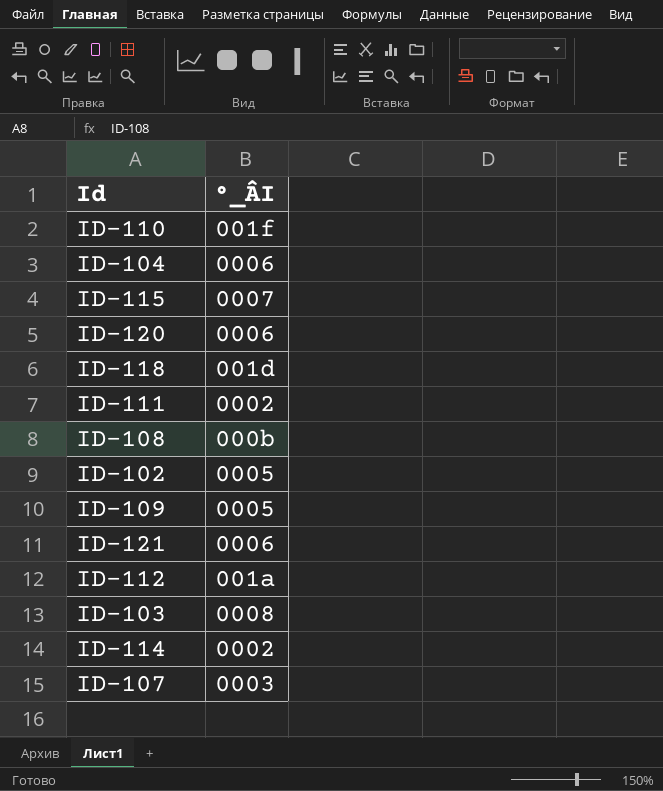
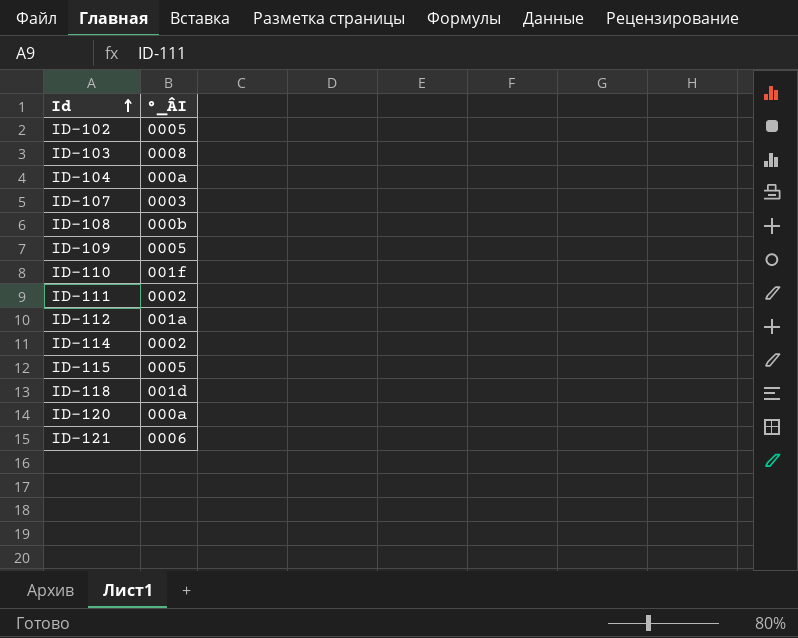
row order: none -> Id ascending
ID-104 | °_ÂI: 0006 -> 000a
ID-115 | °_ÂI: 0007 -> 0005
ID-120 | °_ÂI: 0006 -> 000a

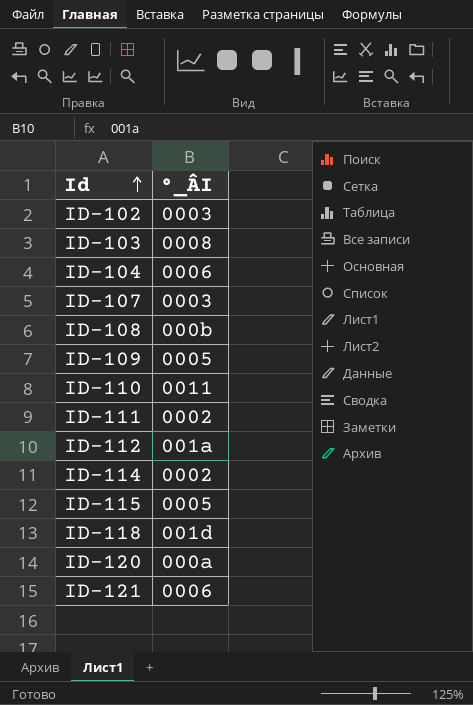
ID-102 | °_ÂI: 0005 -> 0003
ID-104 | °_ÂI: 000a -> 0006
ID-110 | °_ÂI: 001f -> 0011

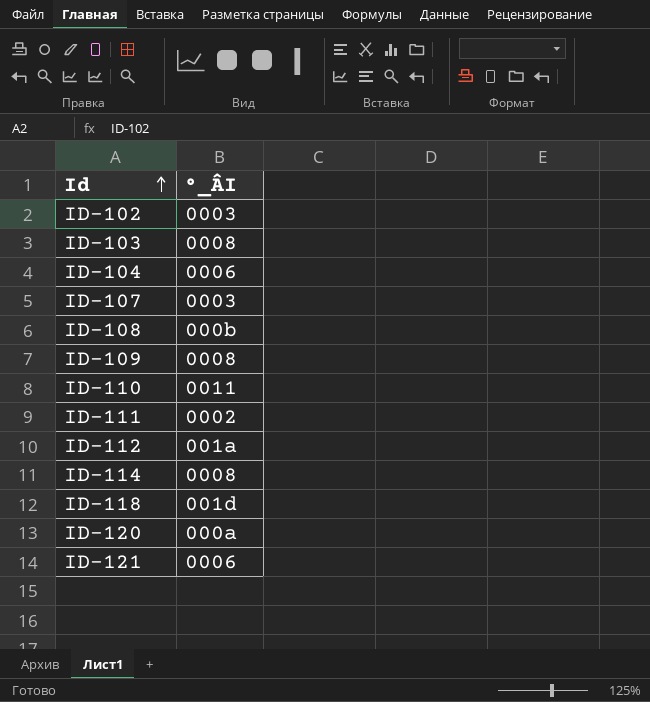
row ID-115: 0005 -> none
ID-109 | °_ÂI: 0005 -> 0008
ID-114 | °_ÂI: 0002 -> 0008

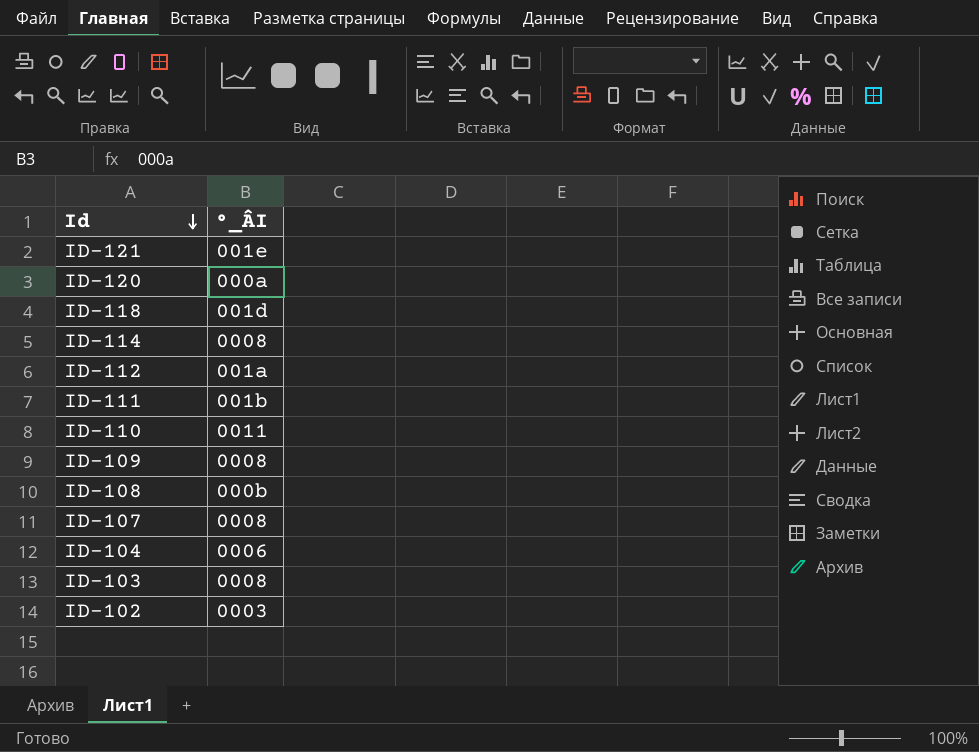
row order: Id ascending -> Id descending
ID-121 | °_ÂI: 0006 -> 001e
ID-111 | °_ÂI: 0002 -> 001b
ID-107 | °_ÂI: 0003 -> 0008

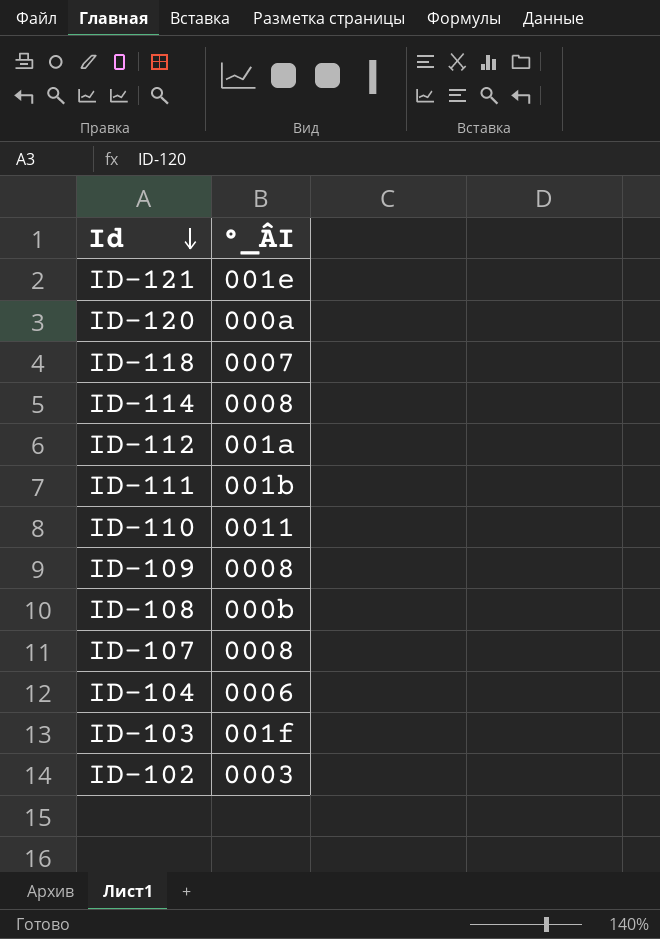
ID-118 | °_ÂI: 001d -> 0007
ID-103 | °_ÂI: 0008 -> 001f

